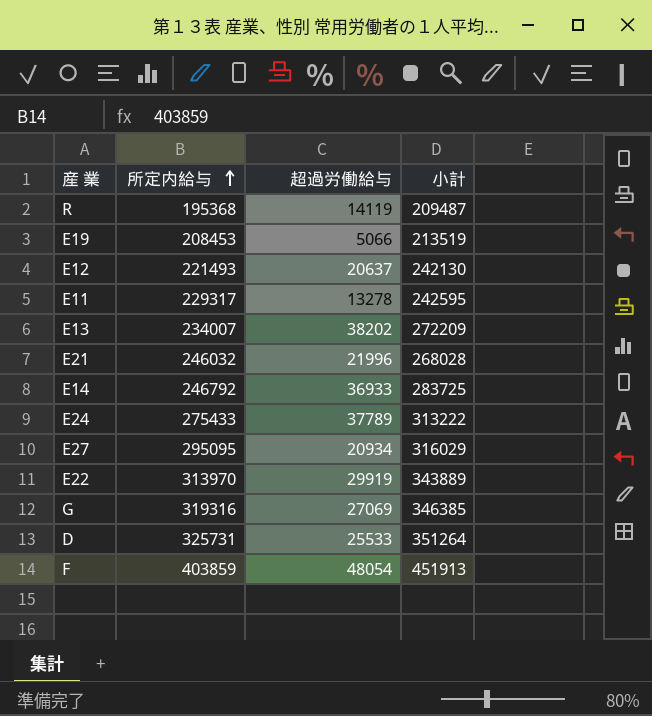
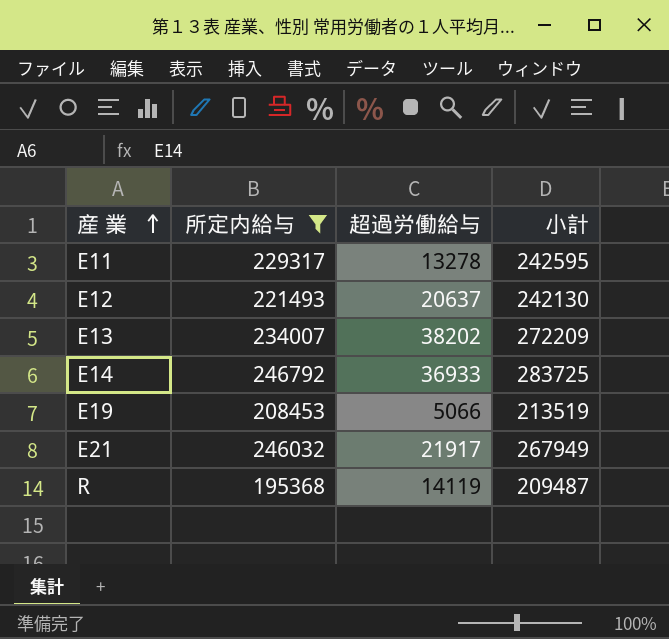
filter: none -> 所定内給与 <= 246792
row order: 所定内給与 ascending -> 産 業 ascending
E21 | 超過労働給与: 21996 -> 21917
E21 | 小計: 268028 -> 267949

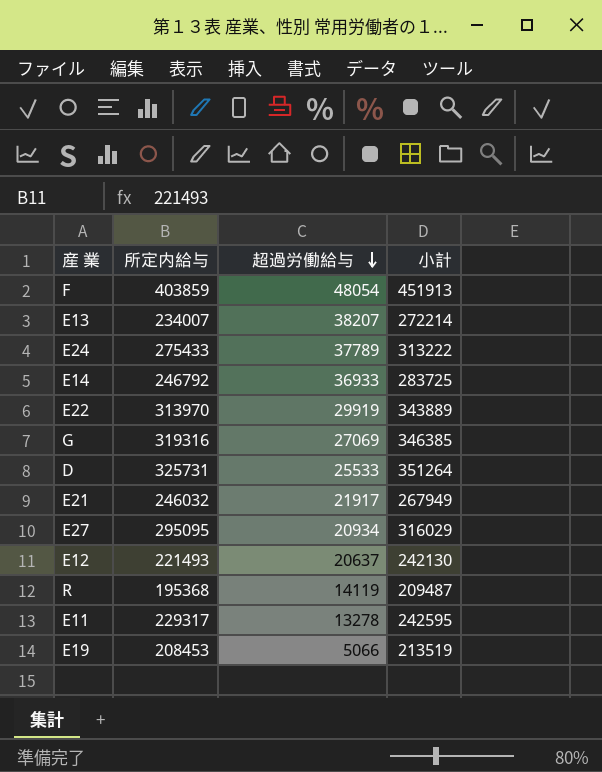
filter: 所定内給与 <= 246792 -> none
row order: 産 業 ascending -> 超過労働給与 descending
E13 | 超過労働給与: 38202 -> 38207
E13 | 小計: 272209 -> 272214

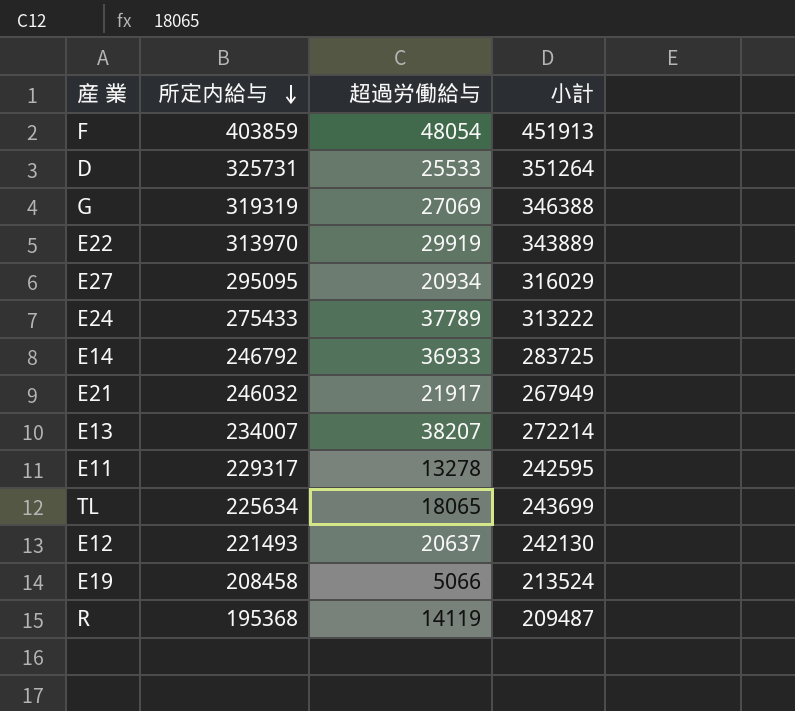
row order: 超過労働給与 descending -> 所定内給与 descending
G | 所定内給与: 319316 -> 319319
G | 小計: 346385 -> 346388
row TL: none -> 225634 | 18065 | 243699
E19 | 所定内給与: 208453 -> 208458
E19 | 小計: 213519 -> 213524

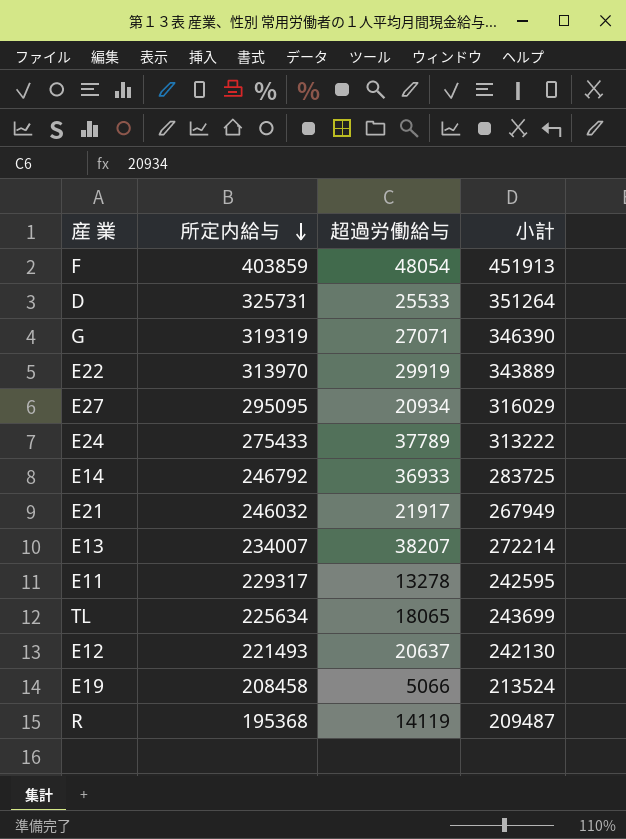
G | 超過労働給与: 27069 -> 27071
G | 小計: 346388 -> 346390

